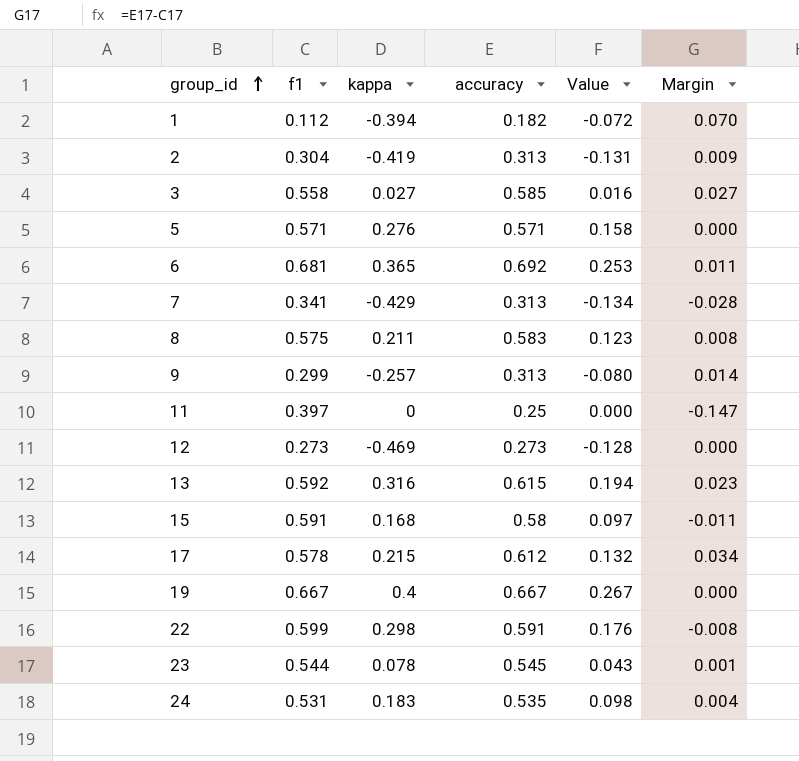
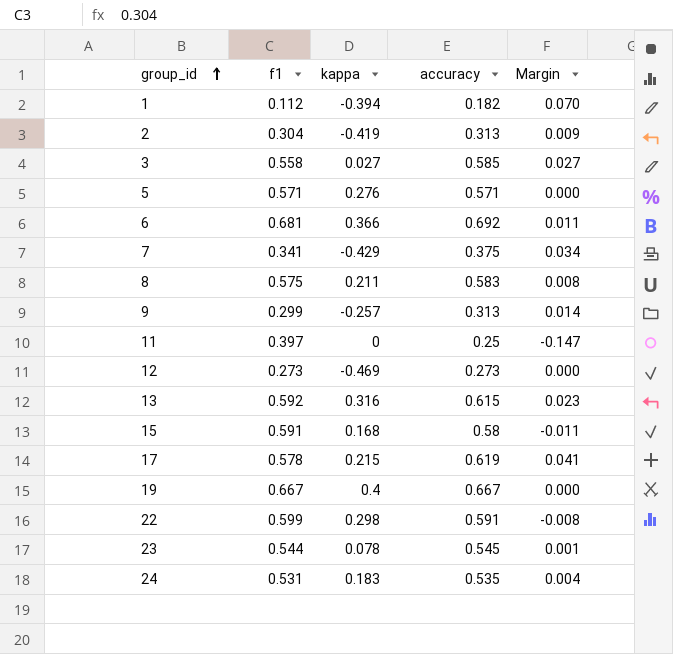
column Value | formula: [kappa] * [accuracy] -> none
6 | kappa: 0.365 -> 0.366
7 | accuracy: 0.313 -> 0.375
7 | Margin: -0.028 -> 0.034
17 | accuracy: 0.612 -> 0.619
17 | Margin: 0.034 -> 0.041

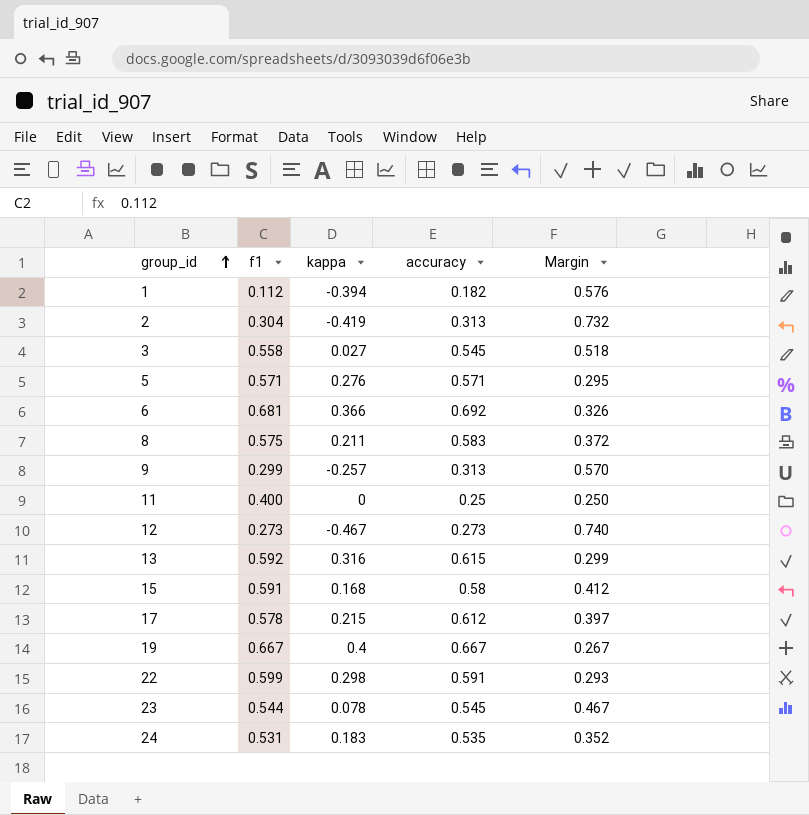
column Margin | formula: [accuracy] - [f1] -> [accuracy] - [kappa]
row 7: 0.341 | -0.429 | 0.375 | 0.034 -> none
3 | accuracy: 0.585 -> 0.545
11 | f1: 0.397 -> 0.400
12 | kappa: -0.469 -> -0.467
17 | accuracy: 0.619 -> 0.612

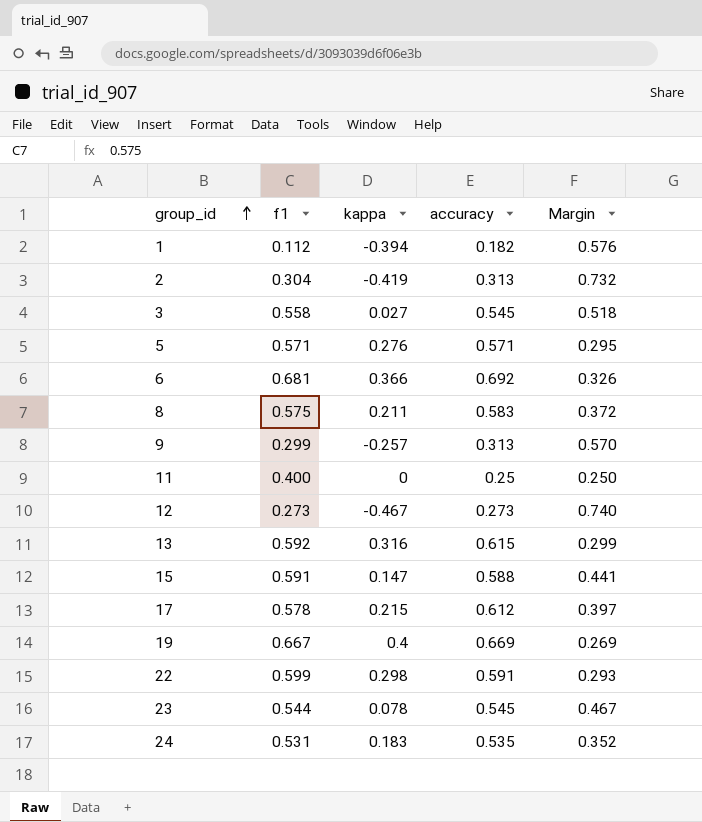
15 | kappa: 0.168 -> 0.147
15 | accuracy: 0.58 -> 0.588
15 | Margin: 0.412 -> 0.441
19 | accuracy: 0.667 -> 0.669
19 | Margin: 0.267 -> 0.269

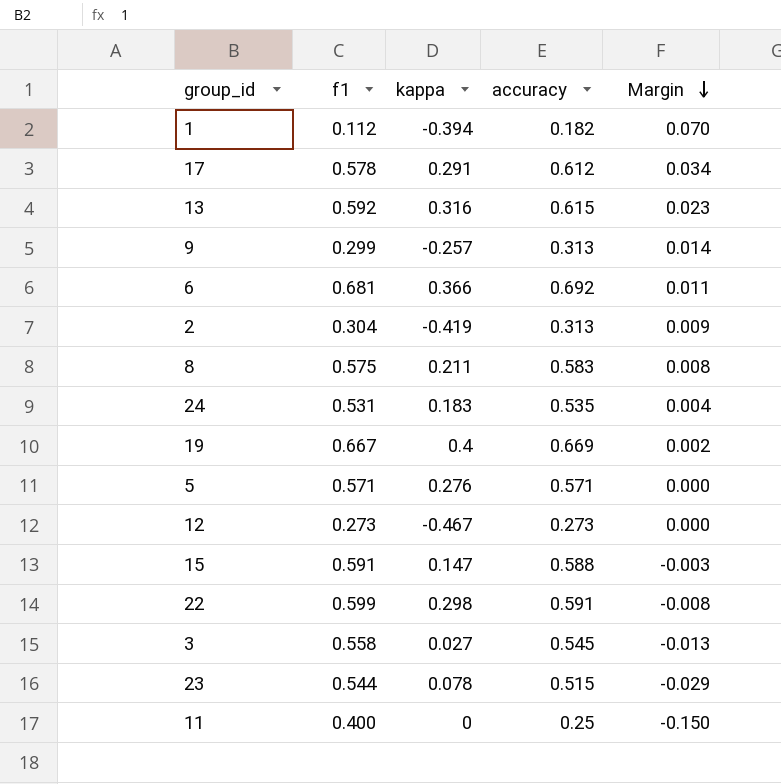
row order: group_id ascending -> Margin descending
column Margin | formula: [accuracy] - [kappa] -> [accuracy] - [f1]
17 | kappa: 0.215 -> 0.291
23 | accuracy: 0.545 -> 0.515

